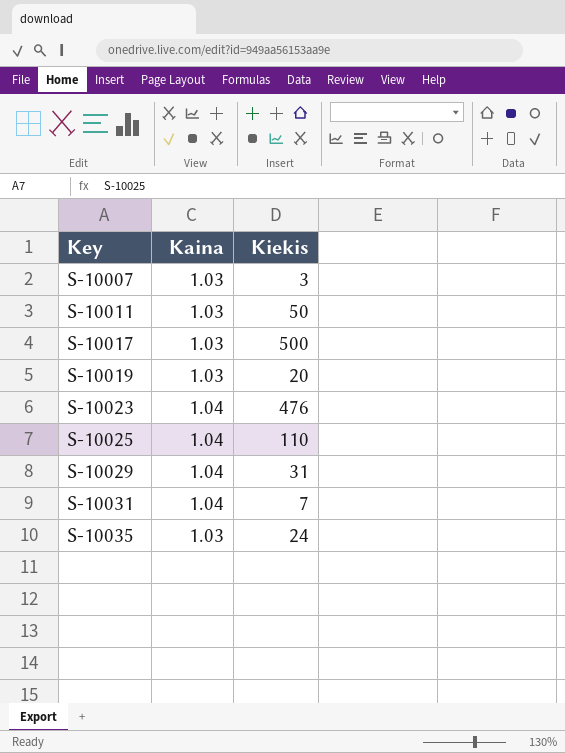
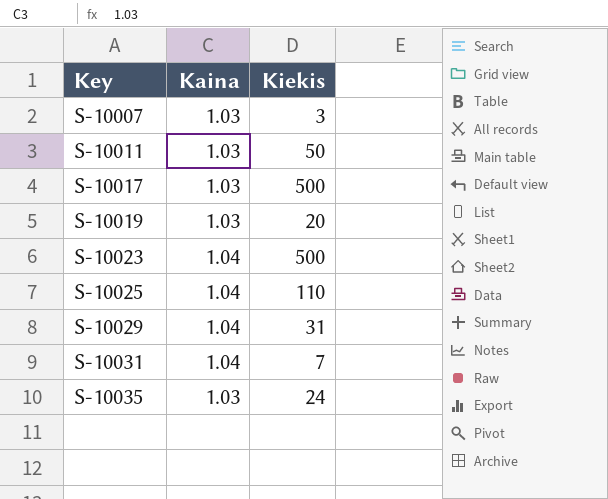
S-10023 | Kiekis: 476 -> 500

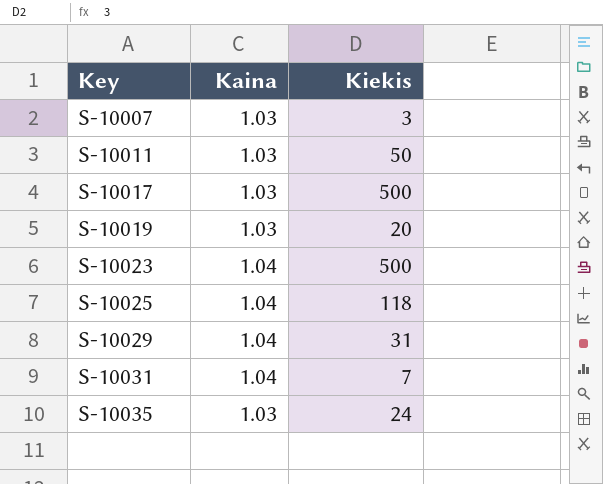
S-10025 | Kiekis: 110 -> 118

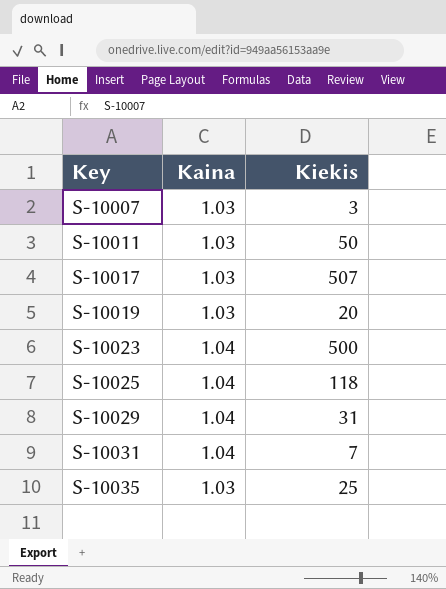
S-10017 | Kiekis: 500 -> 507
S-10035 | Kiekis: 24 -> 25

